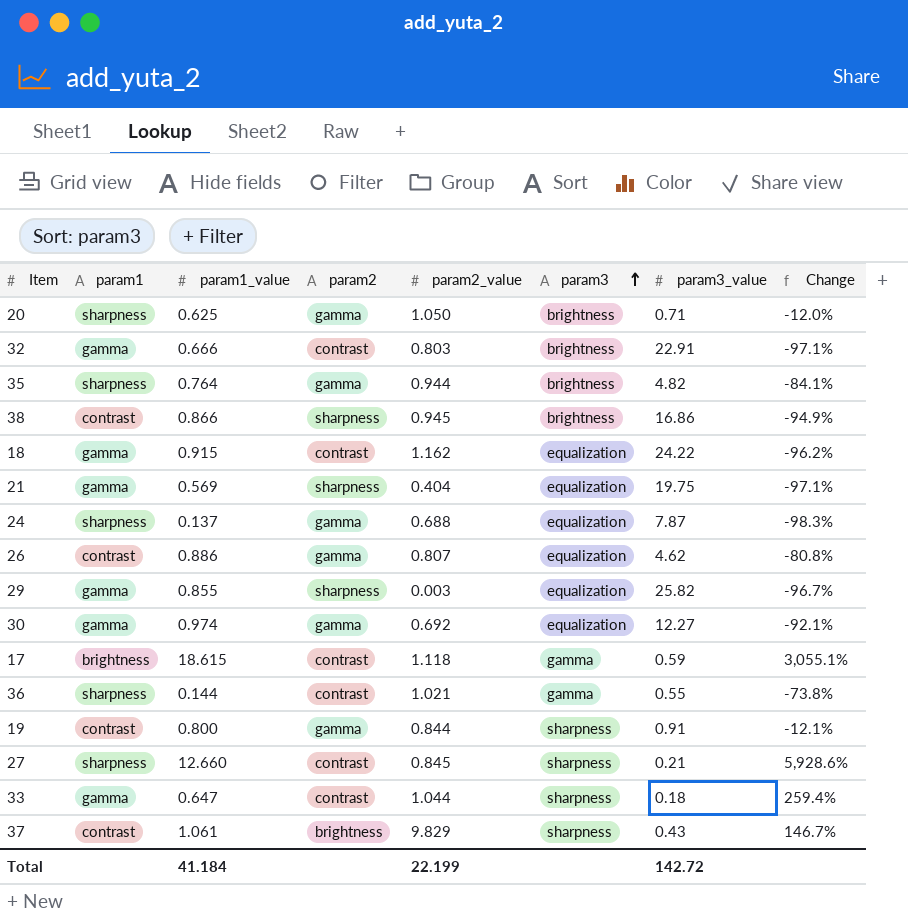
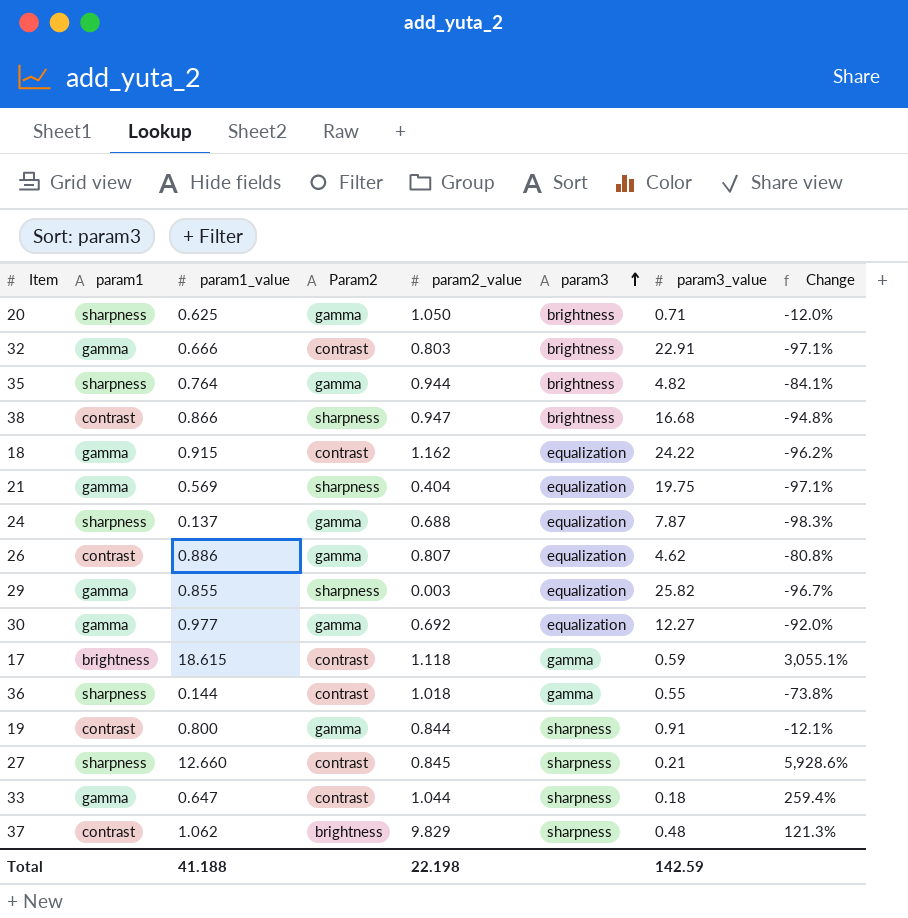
column name: param2 -> Param2
38 | param2_value: 0.945 -> 0.947
38 | param3_value: 16.86 -> 16.68
38 | Change: -94.9% -> -94.8%
30 | param1_value: 0.974 -> 0.977
30 | Change: -92.1% -> -92.0%
36 | param2_value: 1.021 -> 1.018
37 | param1_value: 1.061 -> 1.062
37 | param3_value: 0.43 -> 0.48
37 | Change: 146.7% -> 121.3%
Total | param1_value: 41.184 -> 41.188
Total | param2_value: 22.199 -> 22.198
Total | param3_value: 142.72 -> 142.59

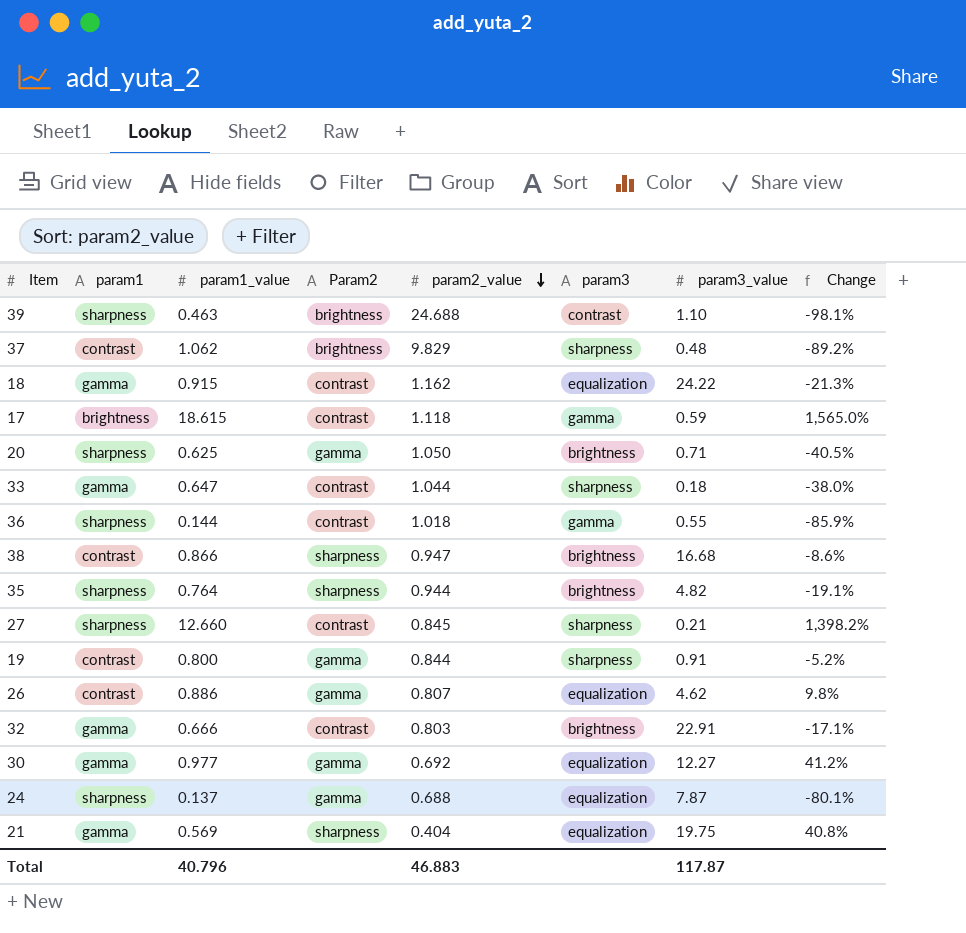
row order: param3 ascending -> param2_value descending
column Change | formula: ([param1_value] - [param3_value]) / [param3_value] -> ([param1_value] - [param2_value]) / [param2_value]
row 29: gamma | 0.855 | sharpness | 0.003 | equalization | 25.82 | -96.7% -> none
row 39: none -> sharpness | 0.463 | brightness | 24.688 | contrast | 1.10 | -98.1%
35 | Param2: gamma -> sharpness
Total | param1_value: 41.188 -> 40.796
Total | param2_value: 22.198 -> 46.883
Total | param3_value: 142.59 -> 117.87

